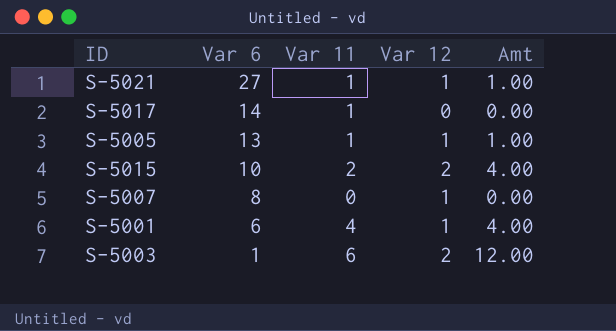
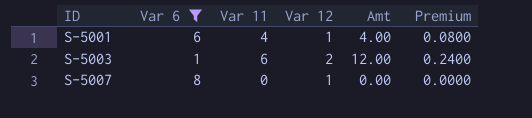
filter: none -> Var 6 <= 8
row order: Var 6 descending -> ID ascending
column Premium | formula: none -> [Amt] * 0.02

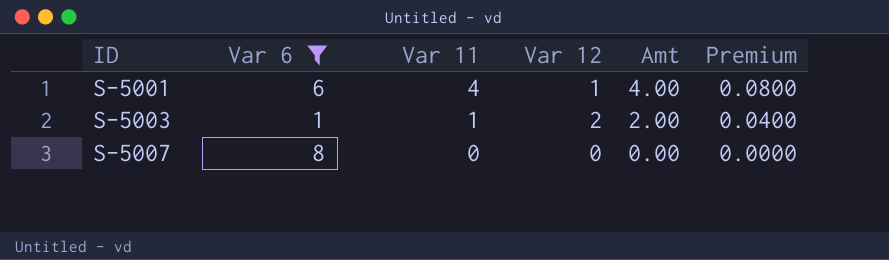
S-5003 | Var 11: 6 -> 1
S-5003 | Amt: 12.00 -> 2.00
S-5003 | Premium: 0.2400 -> 0.0400
S-5007 | Var 12: 1 -> 0

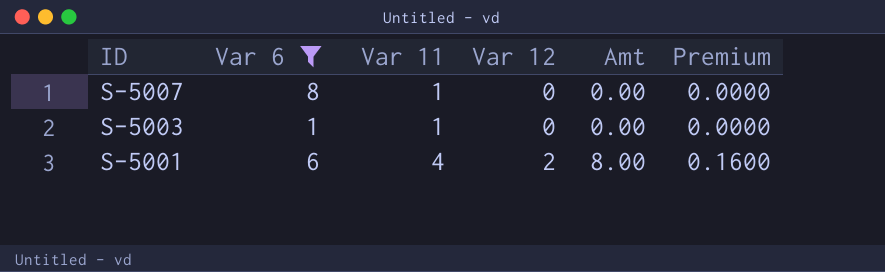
row order: ID ascending -> ID descending
S-5007 | Var 11: 0 -> 1
S-5003 | Var 12: 2 -> 0
S-5003 | Amt: 2.00 -> 0.00
S-5003 | Premium: 0.0400 -> 0.0000
S-5001 | Var 12: 1 -> 2
S-5001 | Amt: 4.00 -> 8.00
S-5001 | Premium: 0.0800 -> 0.1600

